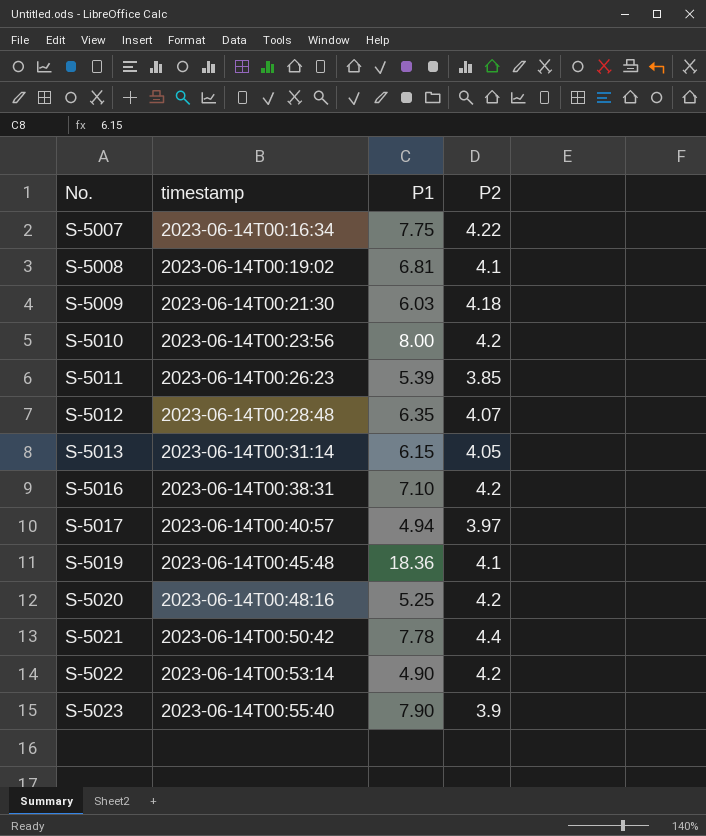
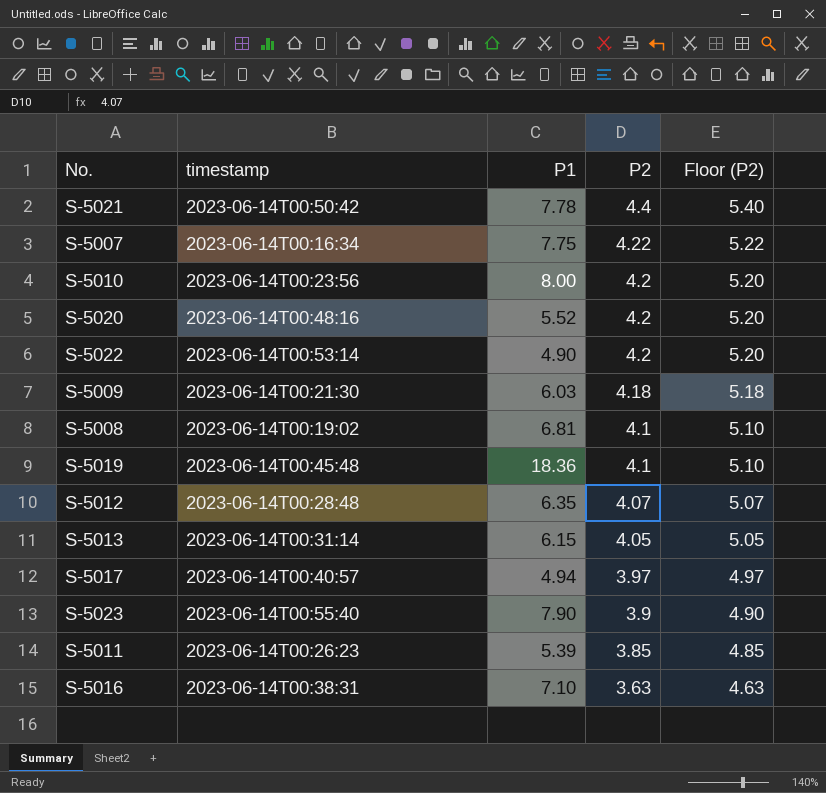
row order: No. ascending -> P2 descending
column Floor (P2) | formula: none -> [P2] + 1
S-5020 | P1: 5.25 -> 5.52
S-5016 | P2: 4.2 -> 3.63

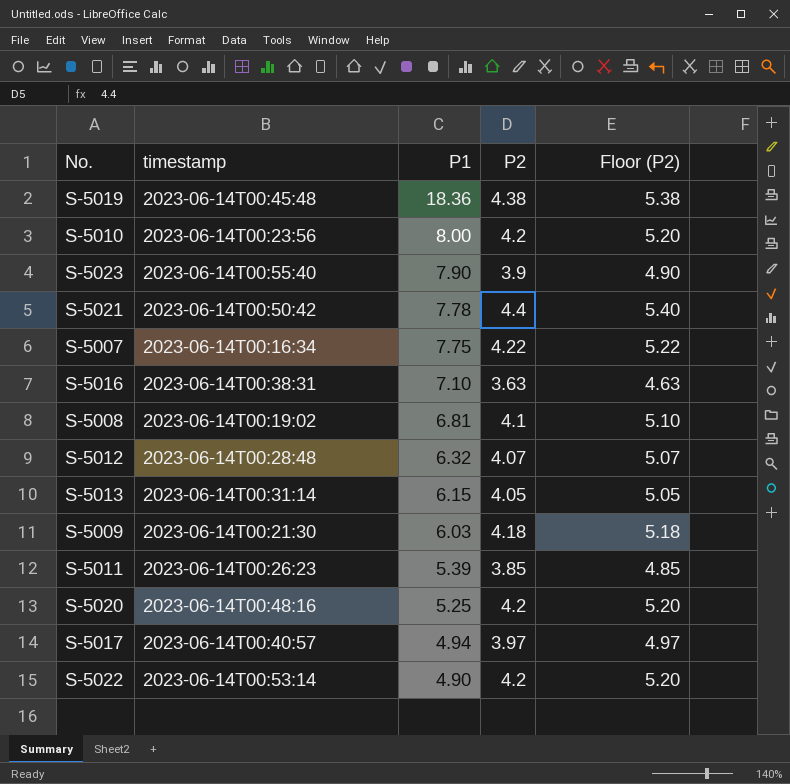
row order: P2 descending -> P1 descending
S-5019 | P2: 4.1 -> 4.38
S-5019 | Floor (P2): 5.10 -> 5.38
S-5012 | P1: 6.35 -> 6.32
S-5020 | P1: 5.52 -> 5.25

